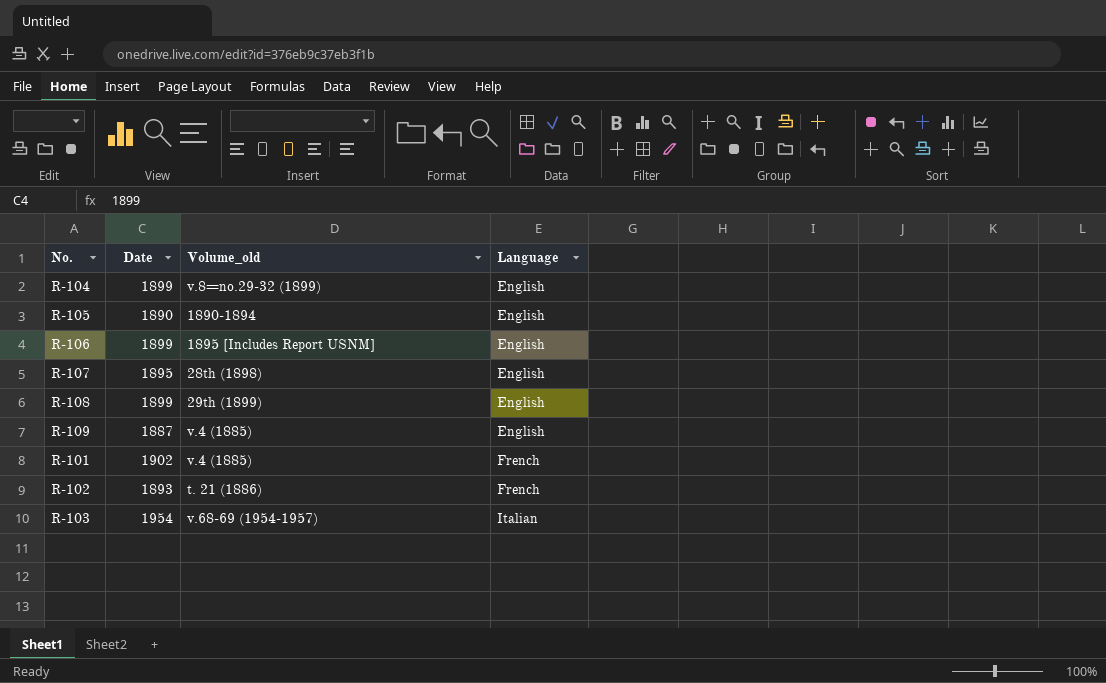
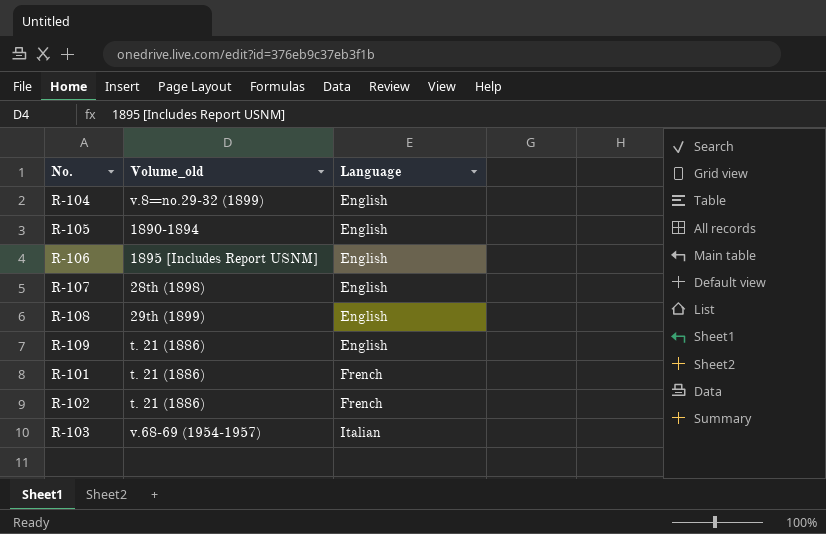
column Date | position: 2 -> none
R-109 | Volume_old: v.4 (1885) -> t. 21 (1886)
R-101 | Volume_old: v.4 (1885) -> t. 21 (1886)

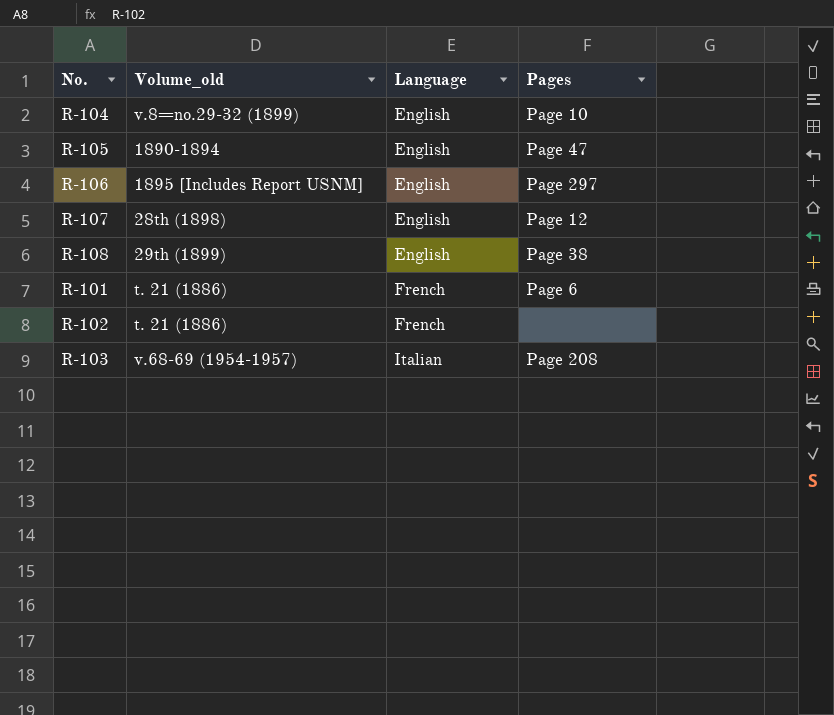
column Pages | position: none -> 4
row R-109: t. 21 (1886) | English -> none

